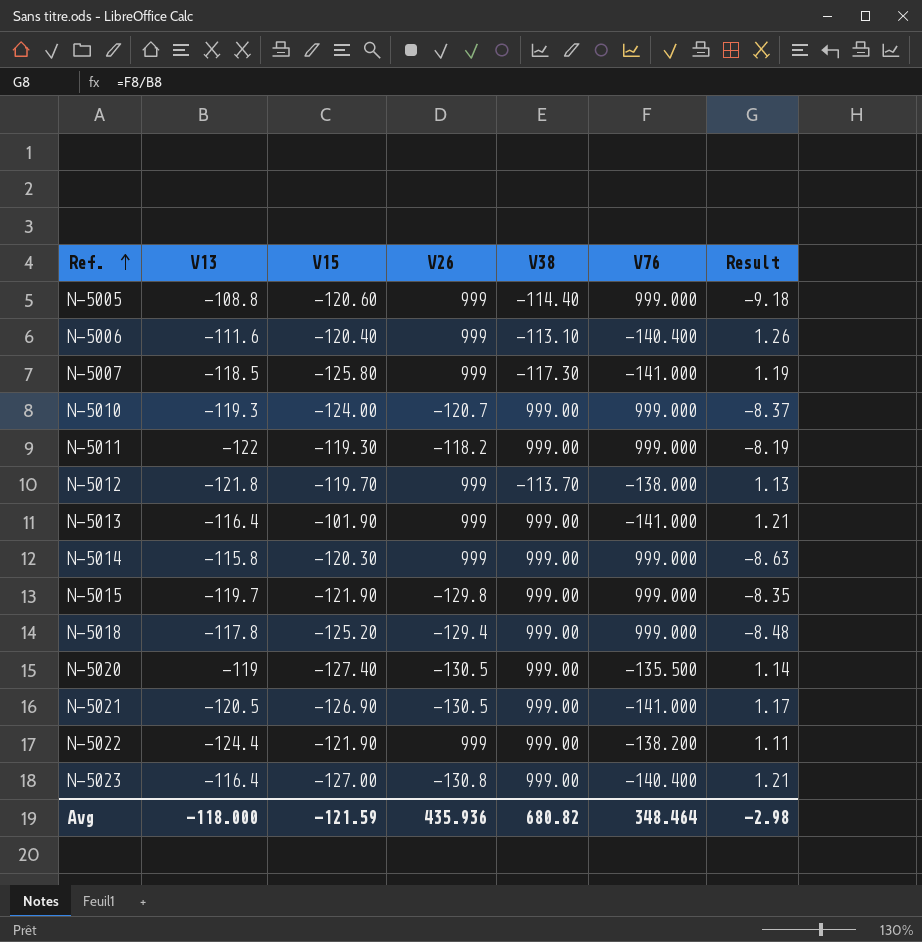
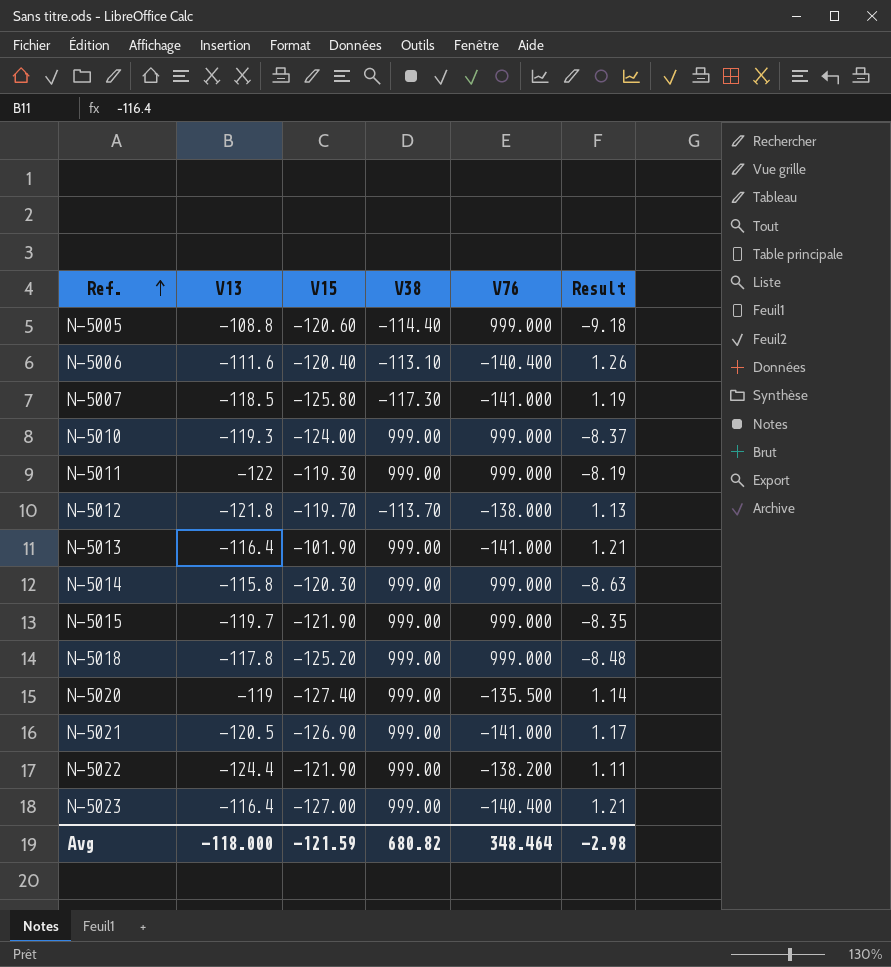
column V26 | position: 4 -> none

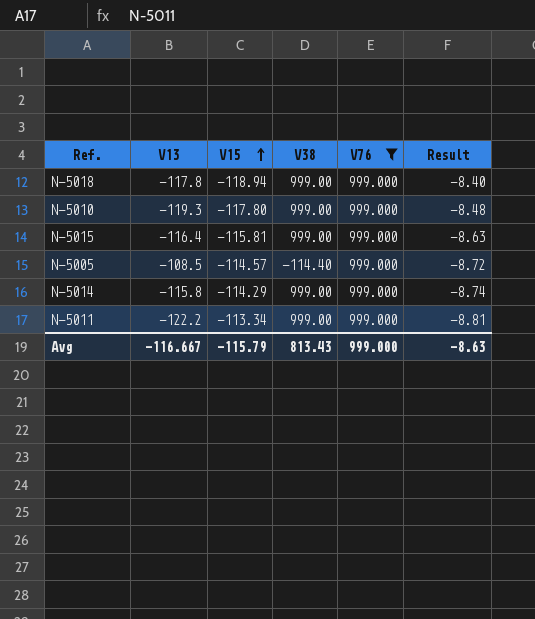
filter: none -> V76 = 999.000
row order: Ref. ascending -> V15 ascending
column Result | formula: [V76] / [V13] -> [V76] / [V15]
N-5018 | V15: -125.20 -> -118.94
N-5010 | V15: -124.00 -> -117.80
N-5015 | V13: -119.7 -> -116.4
N-5015 | V15: -121.90 -> -115.81
N-5005 | V13: -108.8 -> -108.5
N-5005 | V15: -120.60 -> -114.57
N-5014 | V15: -120.30 -> -114.29
N-5011 | V13: -122 -> -122.2
N-5011 | V15: -119.30 -> -113.34
Avg | V13: -118.000 -> -116.667
Avg | V15: -121.59 -> -115.79
Avg | V38: 680.82 -> 813.43
Avg | V76: 348.464 -> 999.000
Avg | Result: -2.98 -> -8.63

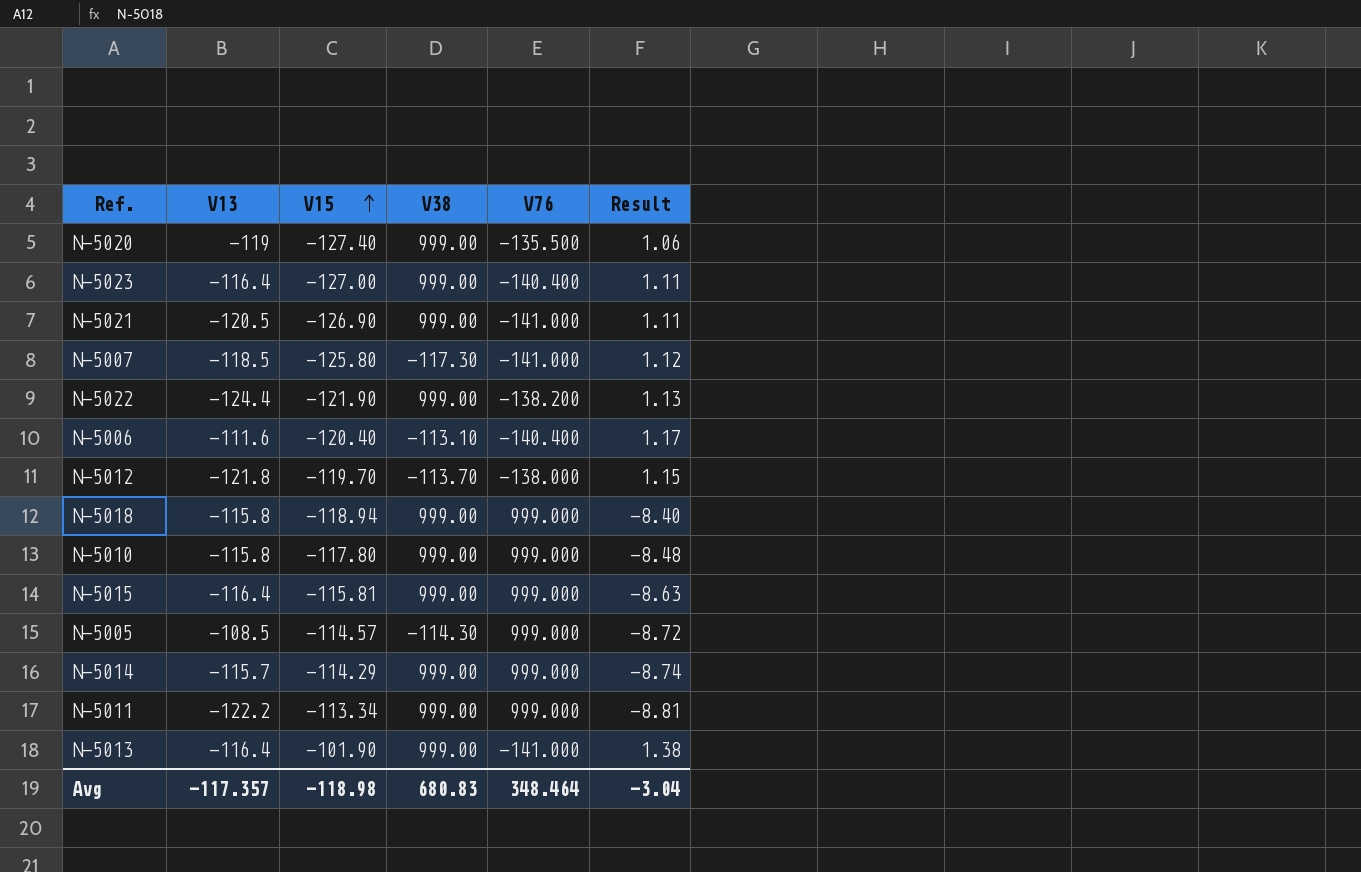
filter: V76 = 999.000 -> none
N-5018 | V13: -117.8 -> -115.8
N-5010 | V13: -119.3 -> -115.8
N-5005 | V38: -114.40 -> -114.30
N-5014 | V13: -115.8 -> -115.7
Avg | V13: -116.667 -> -117.357
Avg | V15: -115.79 -> -118.98
Avg | V38: 813.43 -> 680.83
Avg | V76: 999.000 -> 348.464
Avg | Result: -8.63 -> -3.04

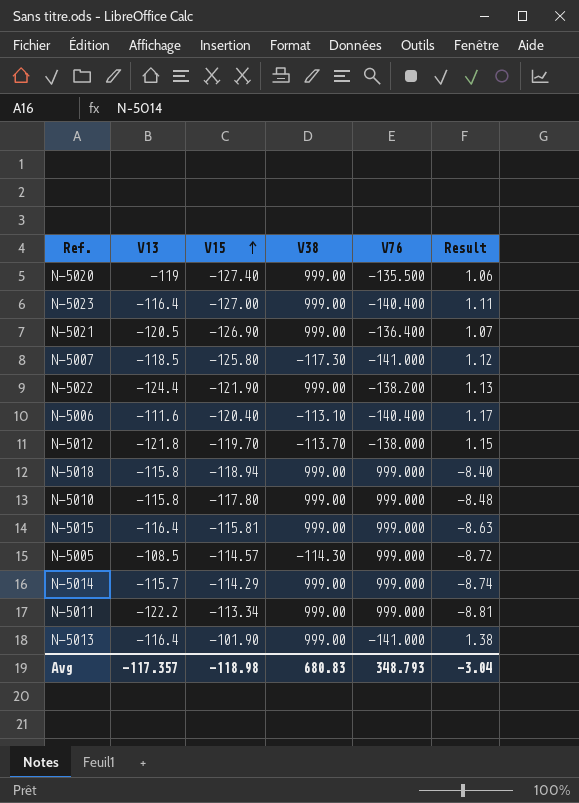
N-5021 | V76: -141.000 -> -136.400
N-5021 | Result: 1.11 -> 1.07
Avg | V76: 348.464 -> 348.793

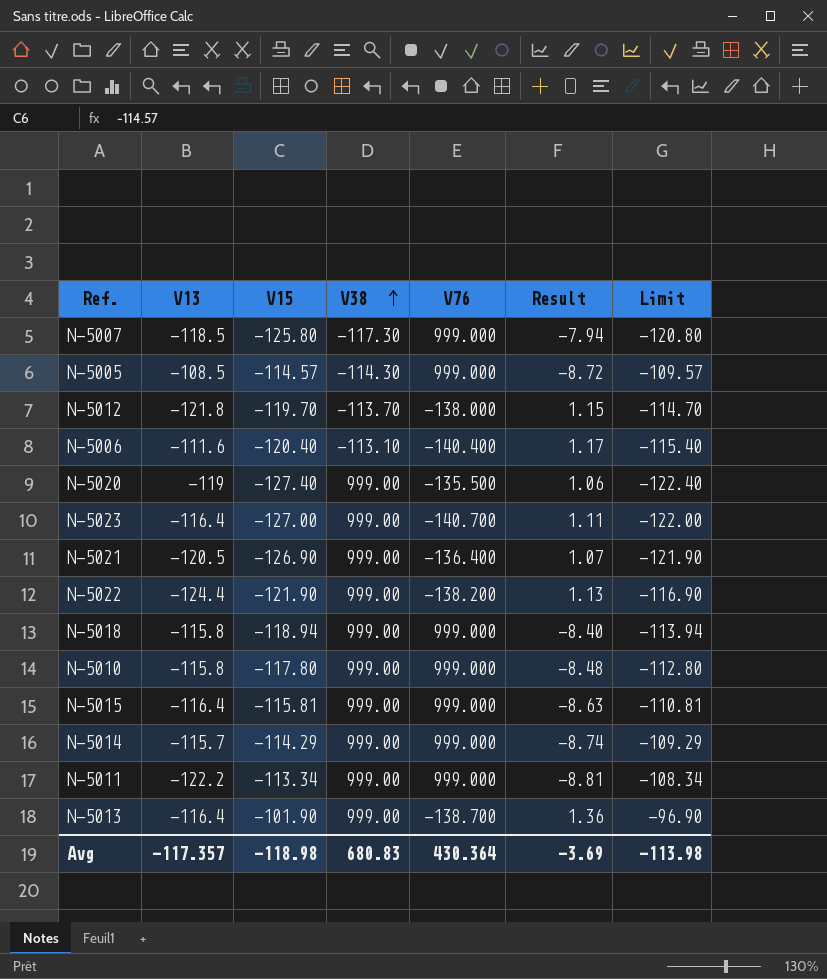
row order: V15 ascending -> V38 ascending
column Limit | formula: none -> [V15] + 5
N-5007 | V76: -141.000 -> 999.000
N-5007 | Result: 1.12 -> -7.94
N-5023 | V76: -140.400 -> -140.700
N-5013 | V76: -141.000 -> -138.700
N-5013 | Result: 1.38 -> 1.36
Avg | V76: 348.793 -> 430.364
Avg | Result: -3.04 -> -3.69

